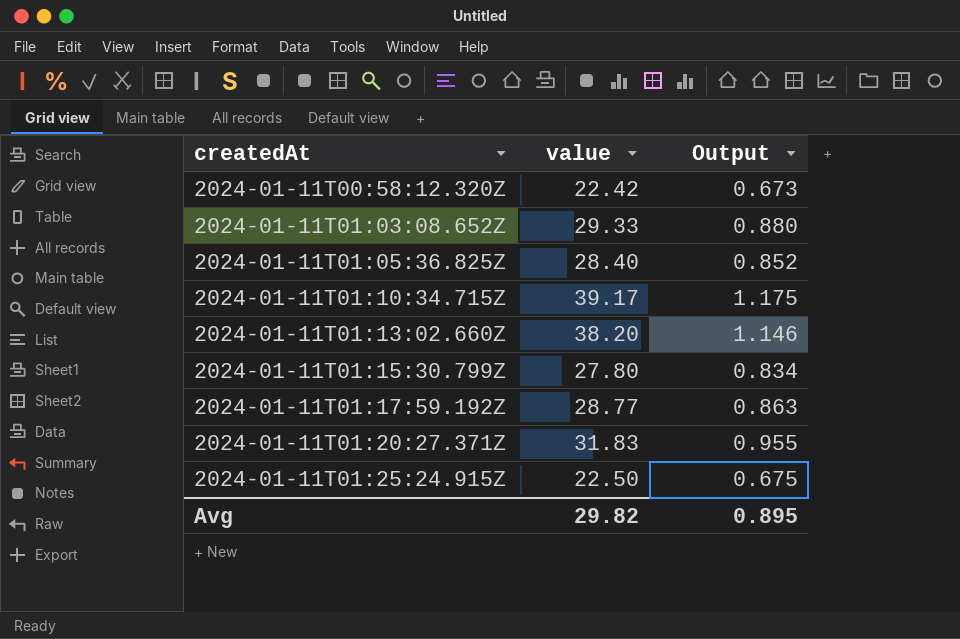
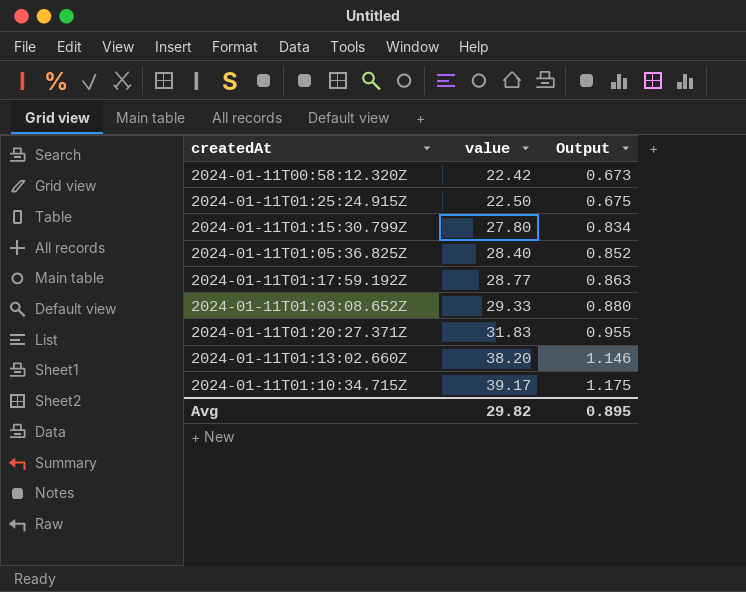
row order: createdAt ascending -> value ascending

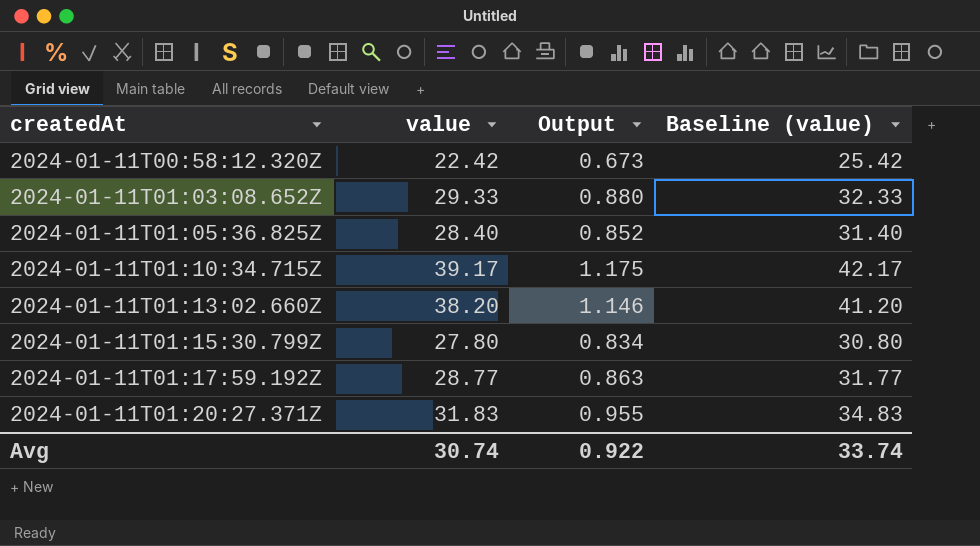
row order: value ascending -> createdAt ascending
column Baseline (value) | formula: none -> [value] + 3
row 2024-01-11T01:25:24.915Z: 22.50 | 0.675 -> none
Avg | value: 29.82 -> 30.74
Avg | Output: 0.895 -> 0.922

